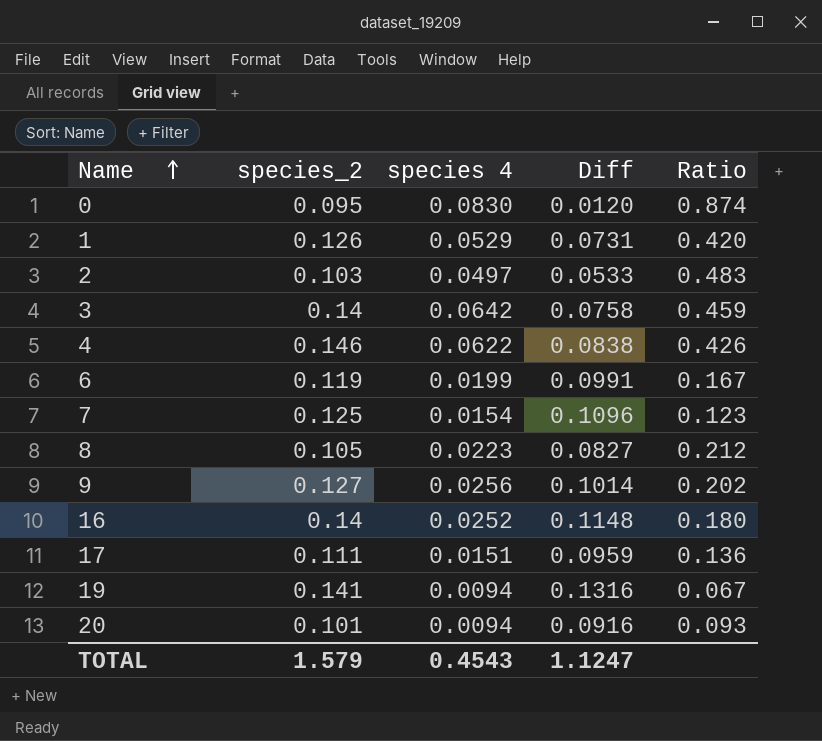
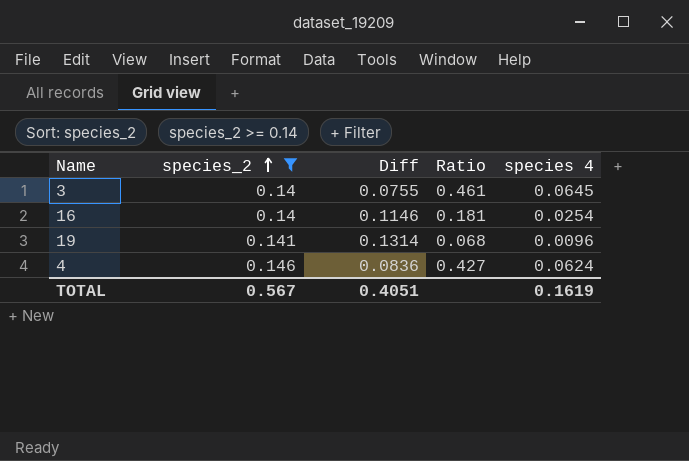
filter: none -> species_2 >= 0.14
row order: Name ascending -> species_2 ascending
column species 4 | position: 3 -> 5
3 | Diff: 0.0758 -> 0.0755
3 | Ratio: 0.459 -> 0.461
3 | species 4: 0.0642 -> 0.0645
16 | Diff: 0.1148 -> 0.1146
16 | Ratio: 0.180 -> 0.181
16 | species 4: 0.0252 -> 0.0254
19 | Diff: 0.1316 -> 0.1314
19 | Ratio: 0.067 -> 0.068
19 | species 4: 0.0094 -> 0.0096
4 | Diff: 0.0838 -> 0.0836
4 | Ratio: 0.426 -> 0.427
4 | species 4: 0.0622 -> 0.0624
TOTAL | species_2: 1.579 -> 0.567
TOTAL | Diff: 1.1247 -> 0.4051
TOTAL | species 4: 0.4543 -> 0.1619

